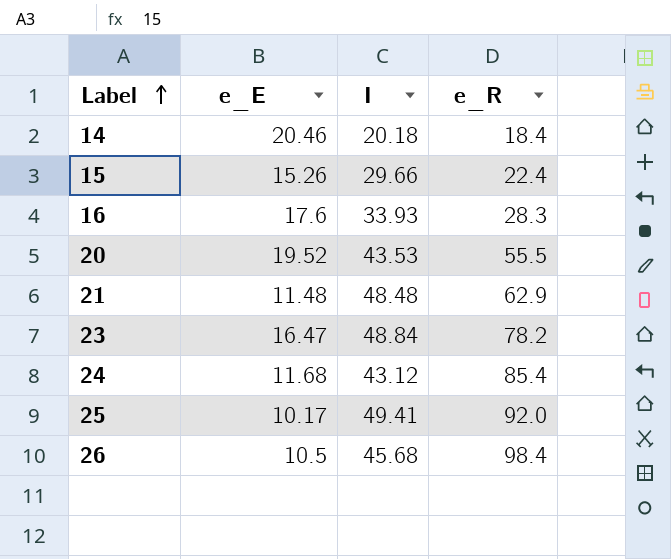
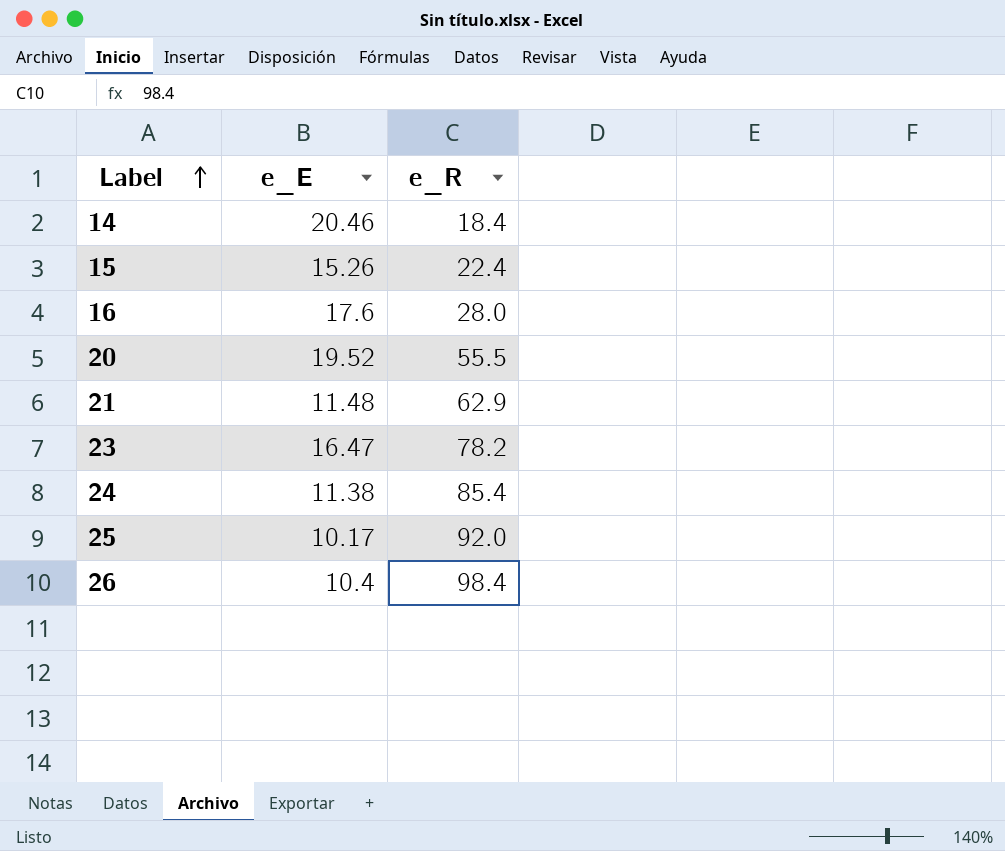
column I | position: 3 -> none
16 | e_R: 28.3 -> 28.0
24 | e_E: 11.68 -> 11.38
26 | e_E: 10.5 -> 10.4

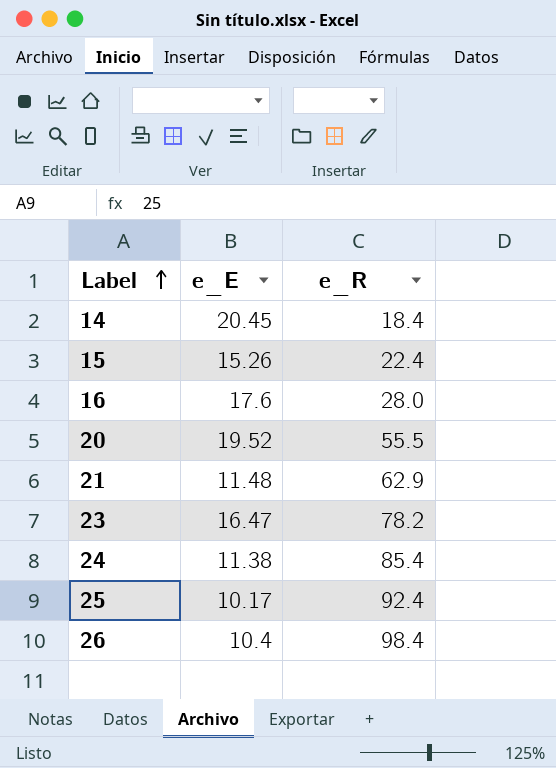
14 | e_E: 20.46 -> 20.45
25 | e_R: 92.0 -> 92.4

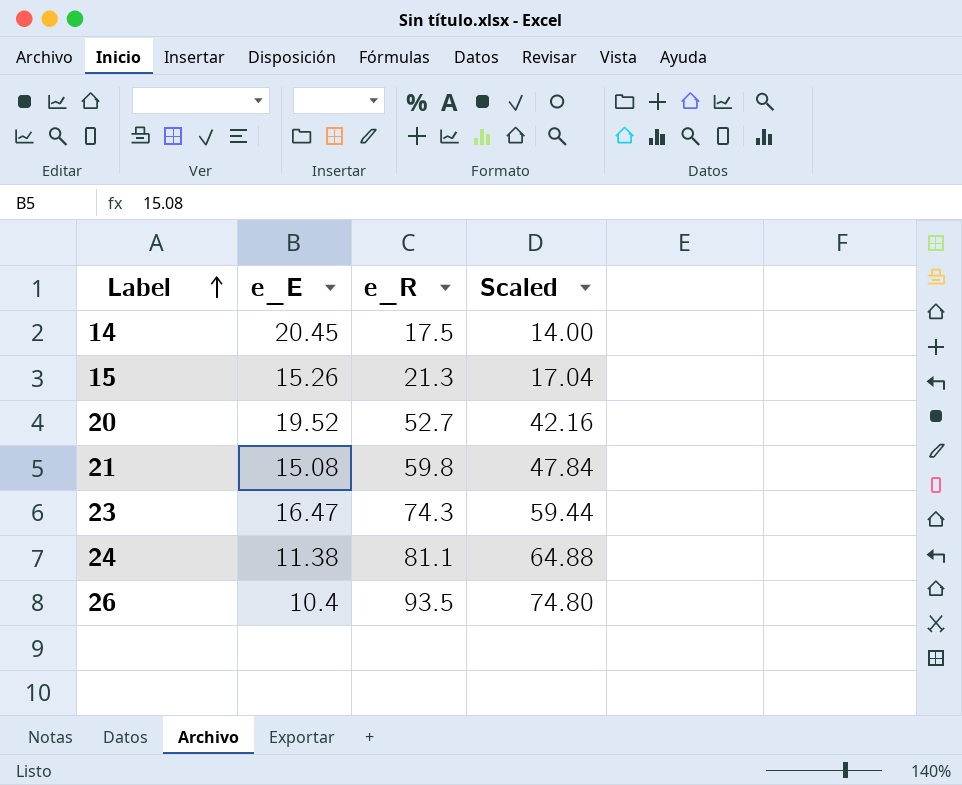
column Scaled | formula: none -> [e_R] * 0.8
row 16: 17.6 | 28.0 -> none
row 25: 10.17 | 92.4 -> none
14 | e_R: 18.4 -> 17.5
15 | e_R: 22.4 -> 21.3
20 | e_R: 55.5 -> 52.7
21 | e_E: 11.48 -> 15.08
21 | e_R: 62.9 -> 59.8
23 | e_R: 78.2 -> 74.3
24 | e_R: 85.4 -> 81.1
26 | e_R: 98.4 -> 93.5

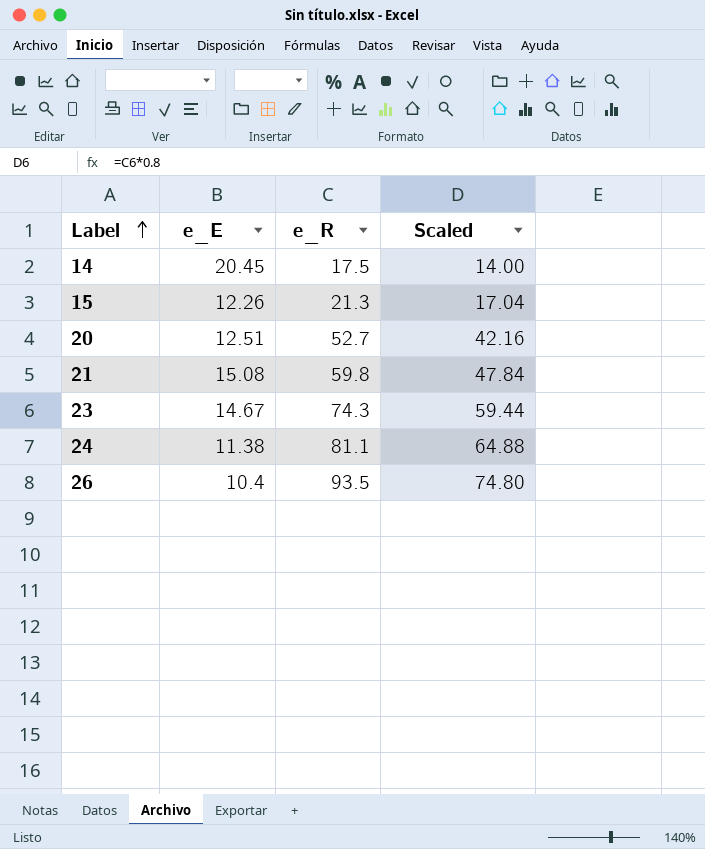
15 | e_E: 15.26 -> 12.26
20 | e_E: 19.52 -> 12.51
23 | e_E: 16.47 -> 14.67

